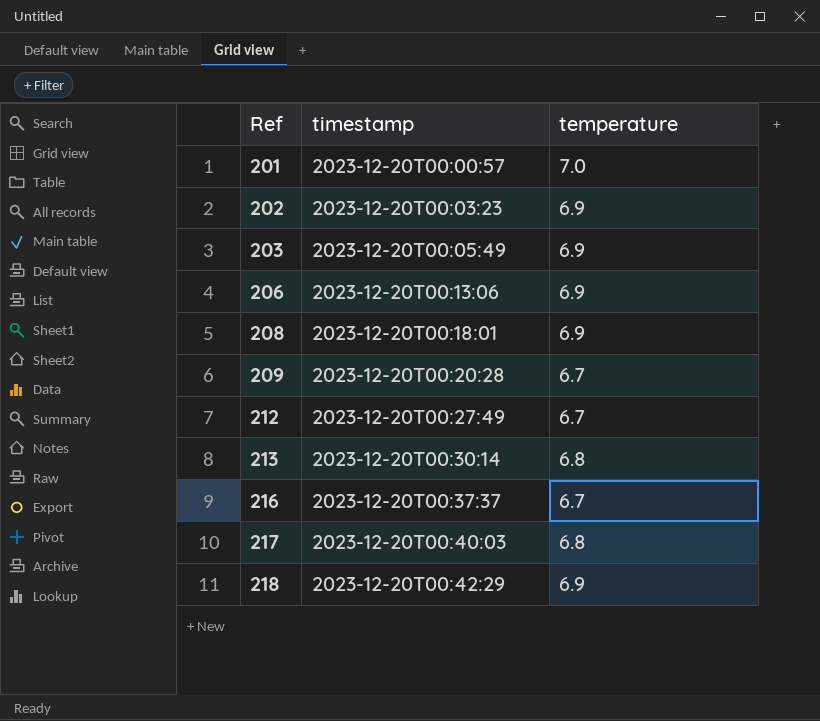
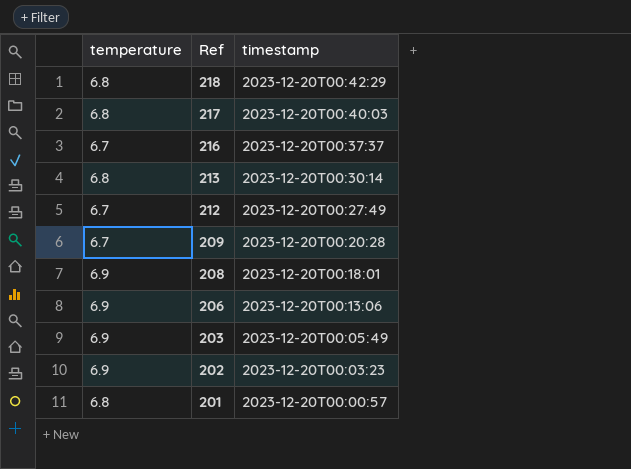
row order: Ref ascending -> Ref descending
column temperature | position: 3 -> 1
218 | temperature: 6.9 -> 6.8
201 | temperature: 7.0 -> 6.8

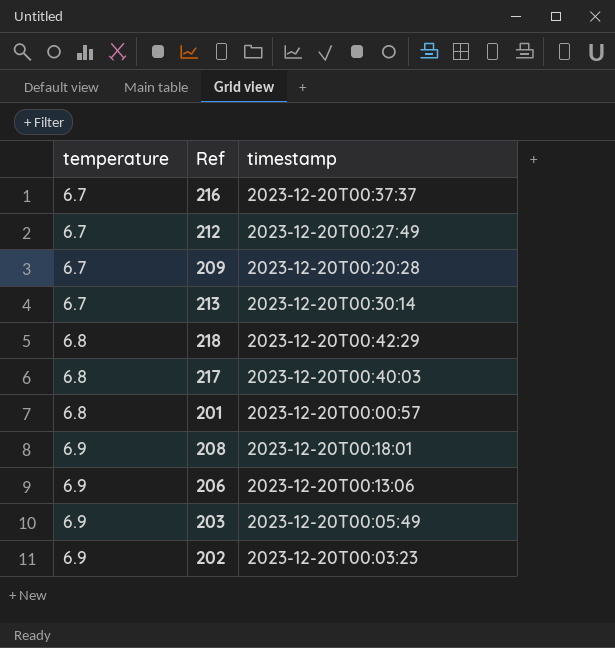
row order: Ref descending -> temperature ascending
213 | temperature: 6.8 -> 6.7

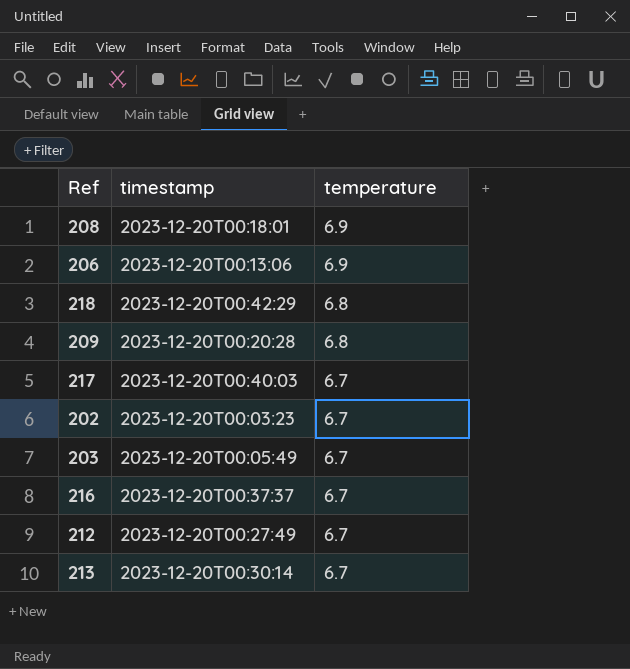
row order: temperature ascending -> temperature descending
column temperature | position: 1 -> 3
row 201: 6.8 | 2023-12-20T00:00:57 -> none
209 | temperature: 6.7 -> 6.8
217 | temperature: 6.8 -> 6.7
202 | temperature: 6.9 -> 6.7
203 | temperature: 6.9 -> 6.7

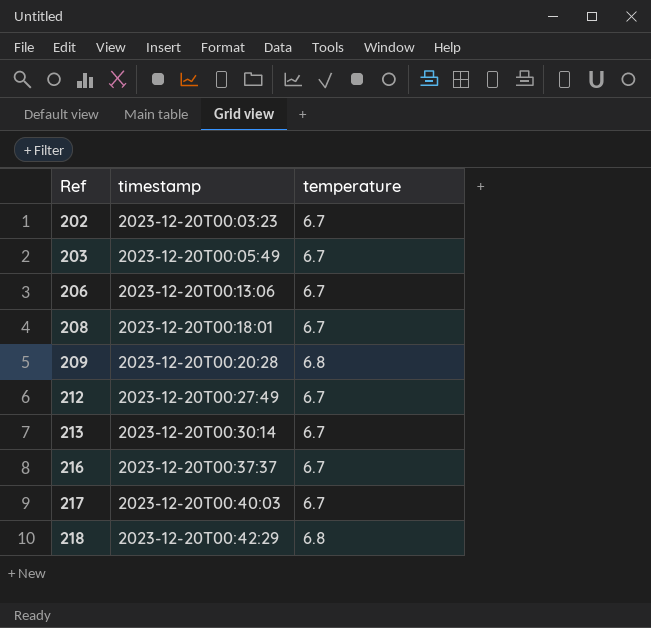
row order: temperature descending -> Ref ascending
206 | temperature: 6.9 -> 6.7
208 | temperature: 6.9 -> 6.7

